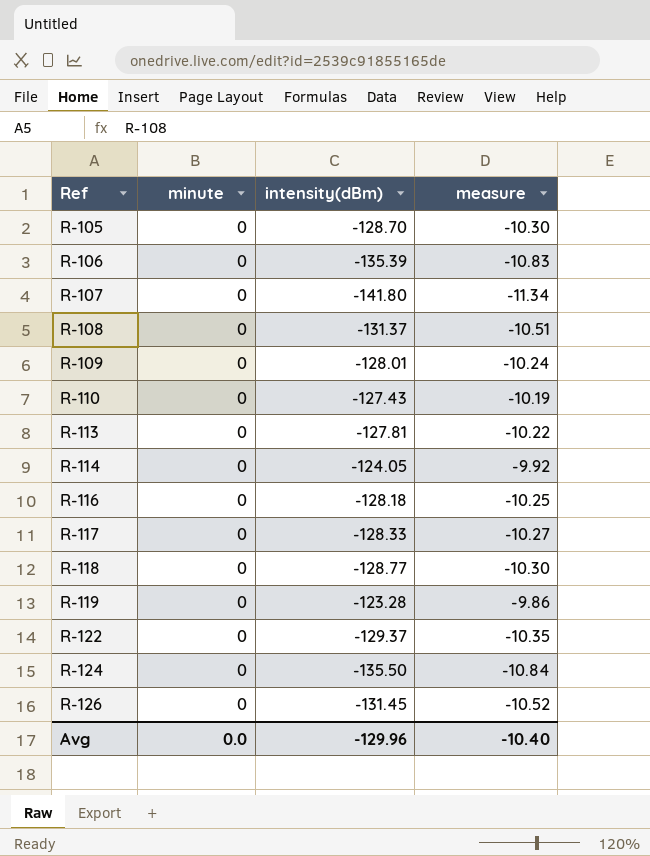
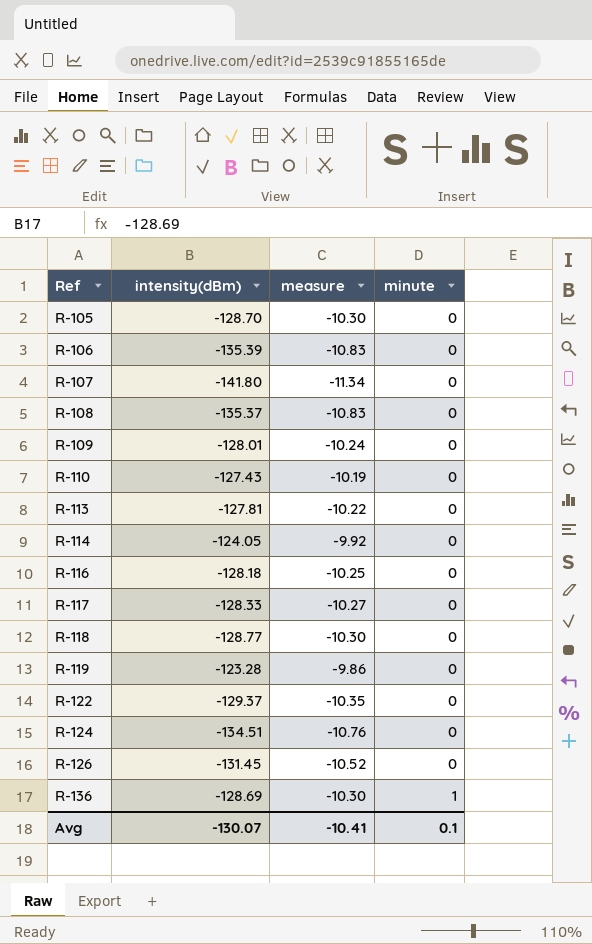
column minute | position: 2 -> 4
R-108 | intensity(dBm): -131.37 -> -135.37
R-108 | measure: -10.51 -> -10.83
R-124 | intensity(dBm): -135.50 -> -134.51
R-124 | measure: -10.84 -> -10.76
row R-136: none -> -128.69 | -10.30 | 1
Avg | intensity(dBm): -129.96 -> -130.07
Avg | measure: -10.40 -> -10.41
Avg | minute: 0.0 -> 0.1

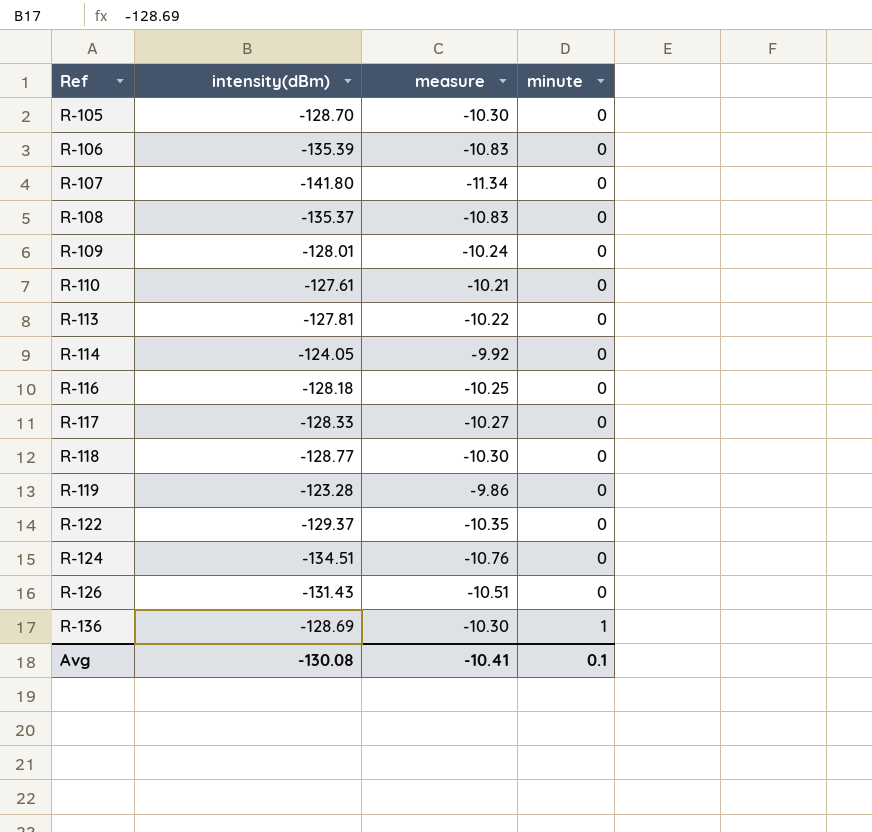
R-110 | intensity(dBm): -127.43 -> -127.61
R-110 | measure: -10.19 -> -10.21
R-126 | intensity(dBm): -131.45 -> -131.43
R-126 | measure: -10.52 -> -10.51
Avg | intensity(dBm): -130.07 -> -130.08

